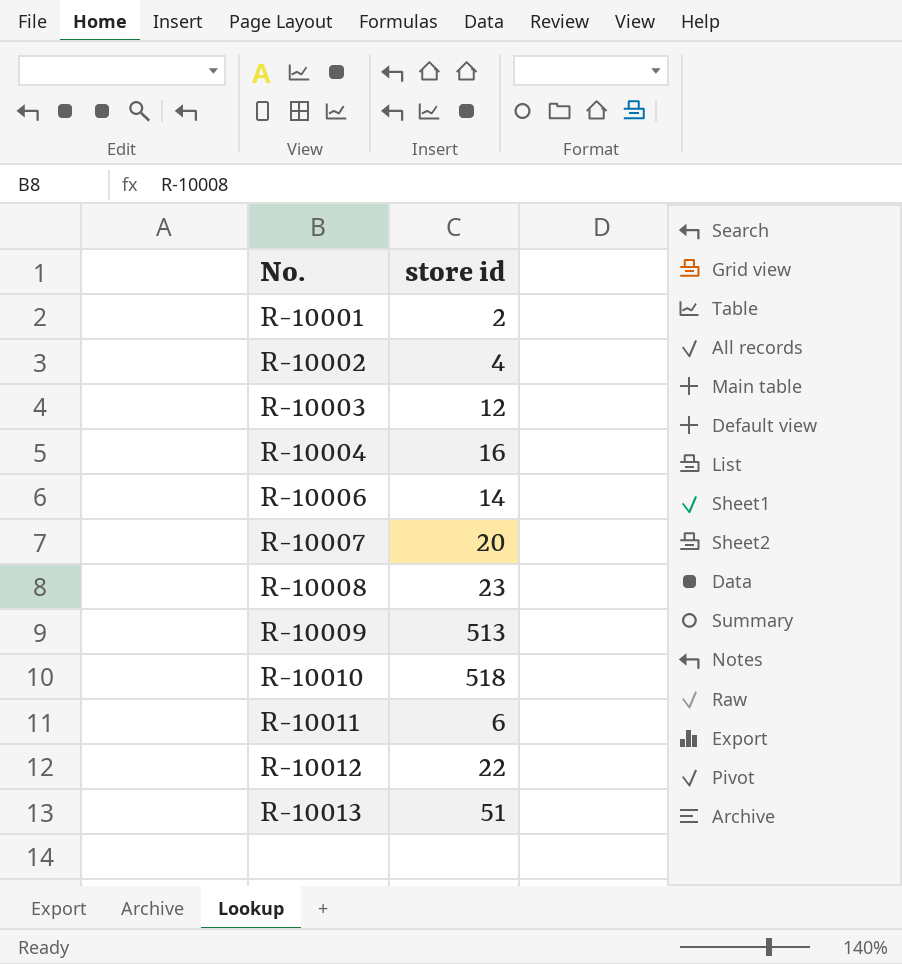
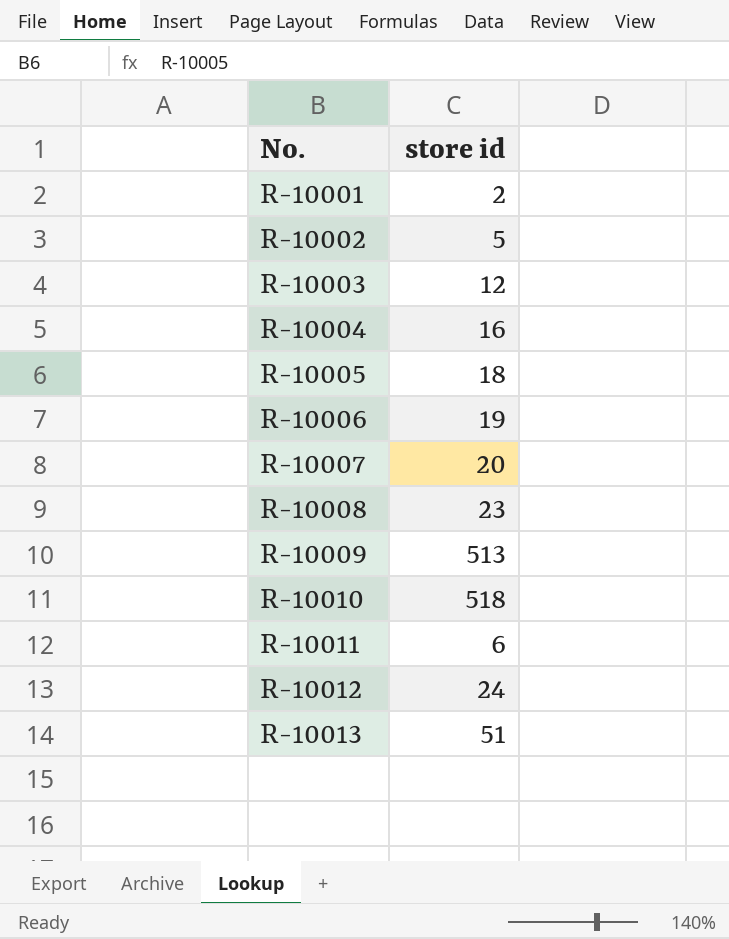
R-10002 | store id: 4 -> 5
row R-10005: none -> 18
R-10006 | store id: 14 -> 19
R-10012 | store id: 22 -> 24

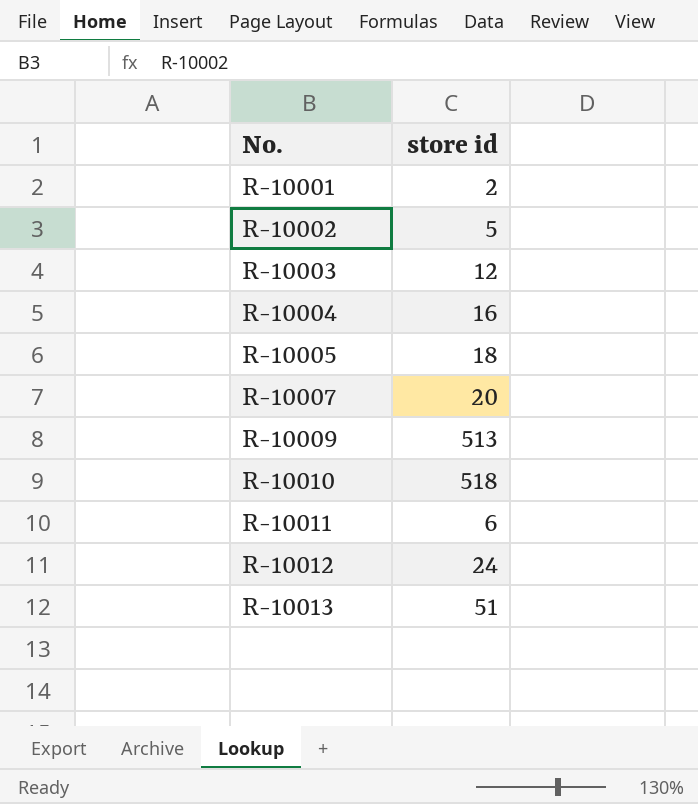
row R-10006: 19 -> none
row R-10008: 23 -> none

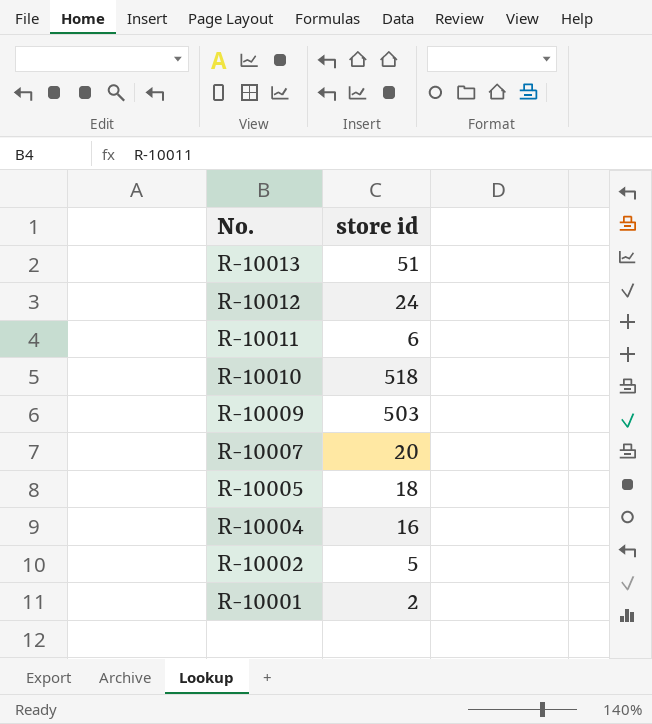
row order: No. ascending -> No. descending
row R-10003: 12 -> none
R-10009 | store id: 513 -> 503

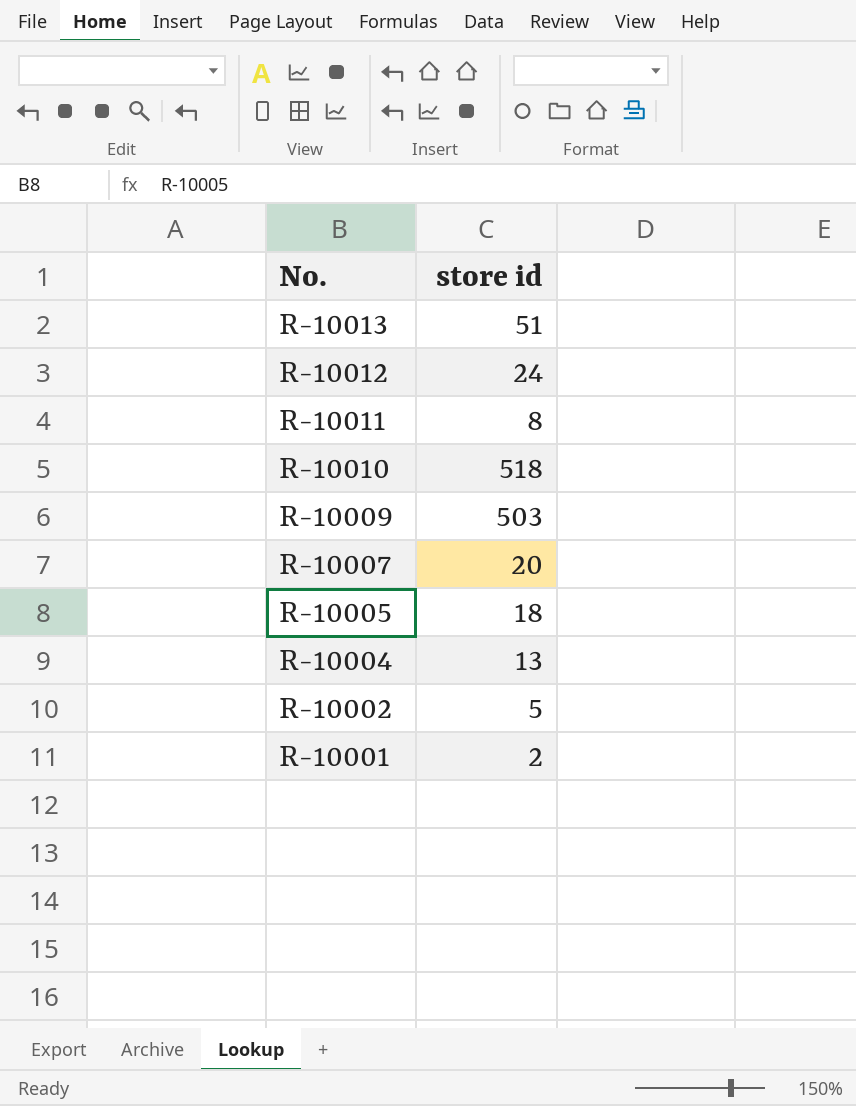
R-10011 | store id: 6 -> 8
R-10004 | store id: 16 -> 13

